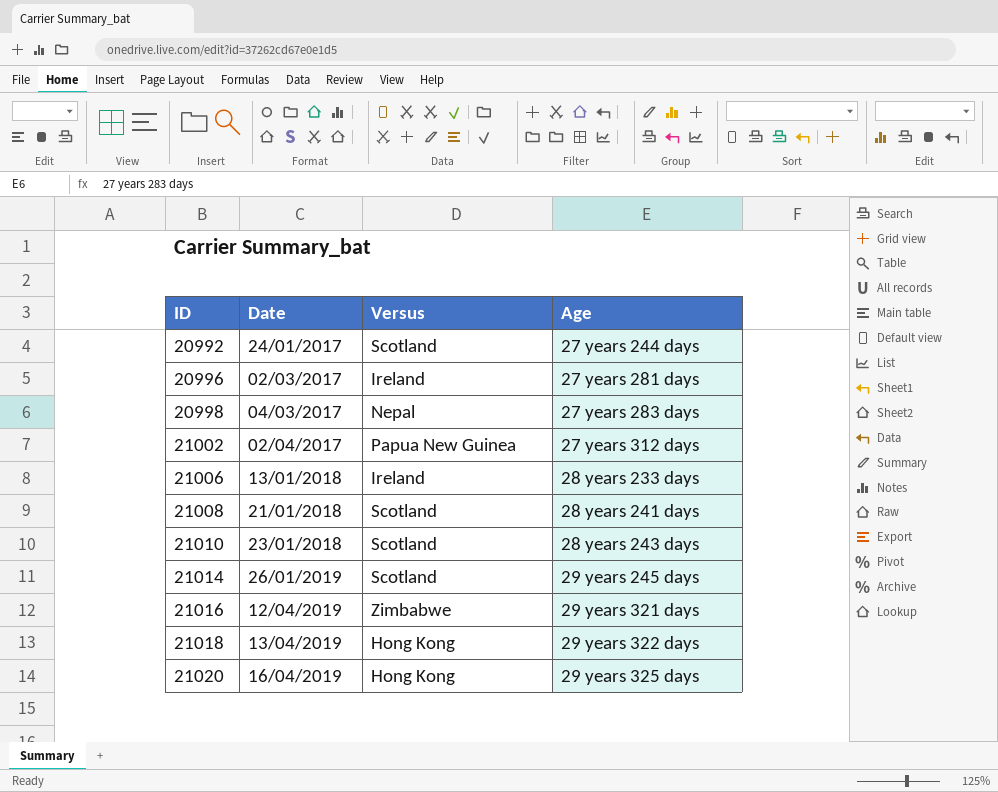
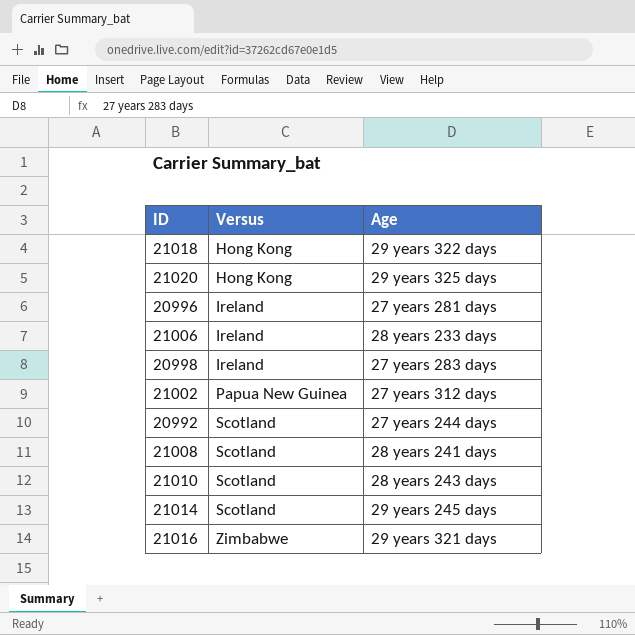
row order: ID ascending -> Versus ascending
column Date | position: 2 -> none
20998 | Versus: Nepal -> Ireland

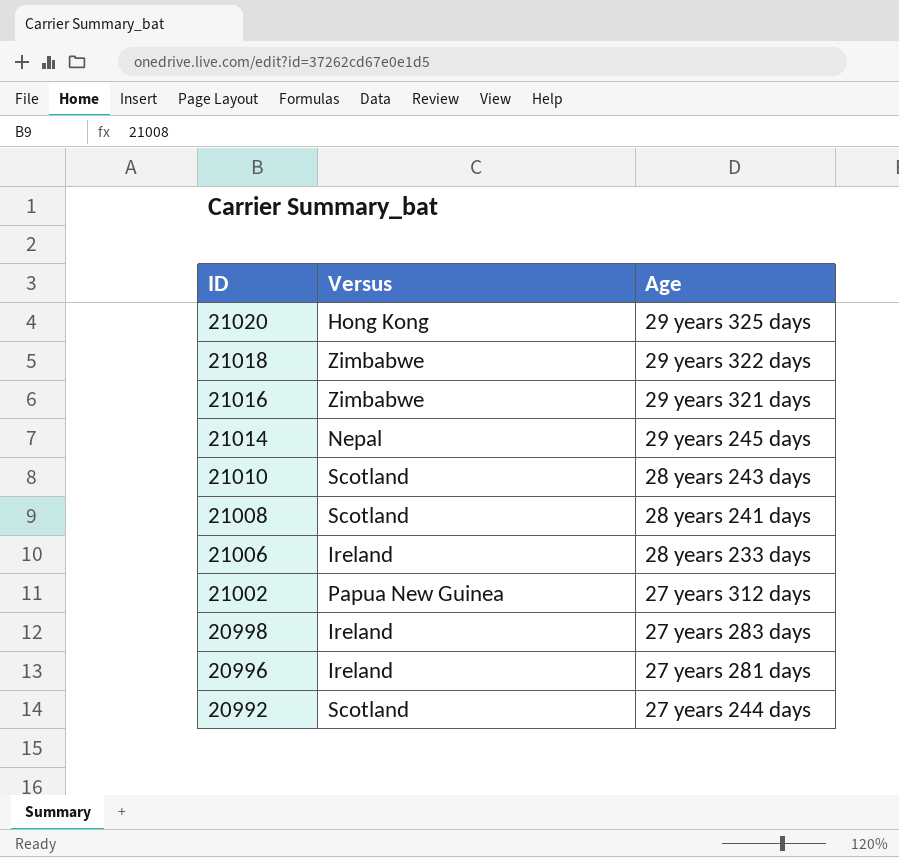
row order: Versus ascending -> ID descending
21018 | Versus: Hong Kong -> Zimbabwe
21014 | Versus: Scotland -> Nepal

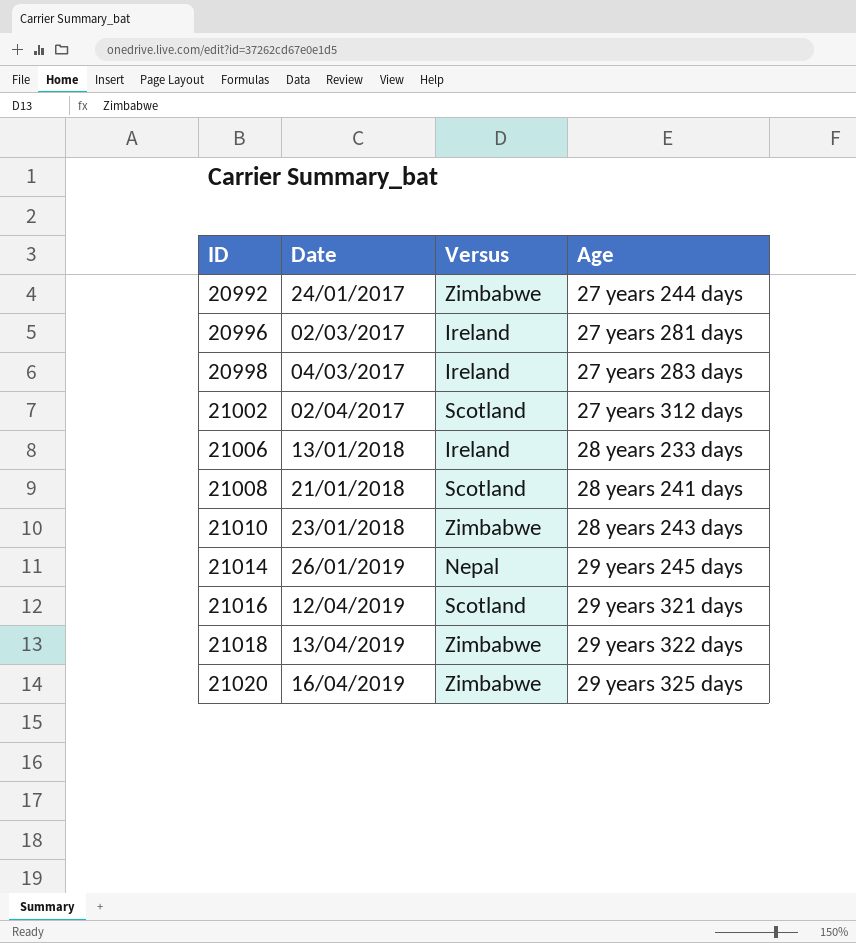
row order: ID descending -> ID ascending
column Date | position: none -> 2
20992 | Versus: Scotland -> Zimbabwe
21002 | Versus: Papua New Guinea -> Scotland
21010 | Versus: Scotland -> Zimbabwe
21016 | Versus: Zimbabwe -> Scotland
21020 | Versus: Hong Kong -> Zimbabwe

